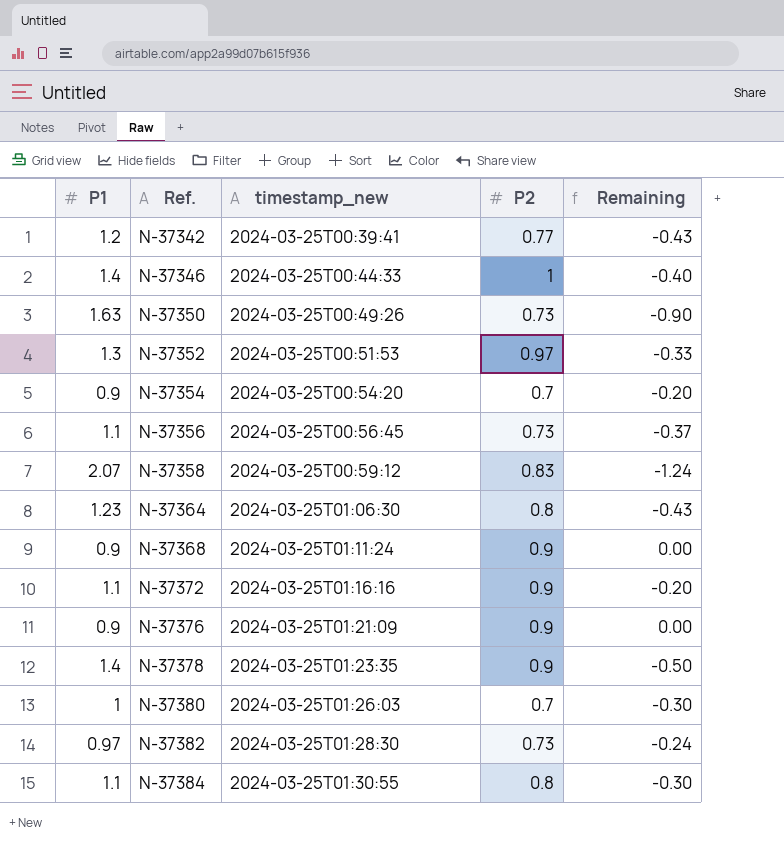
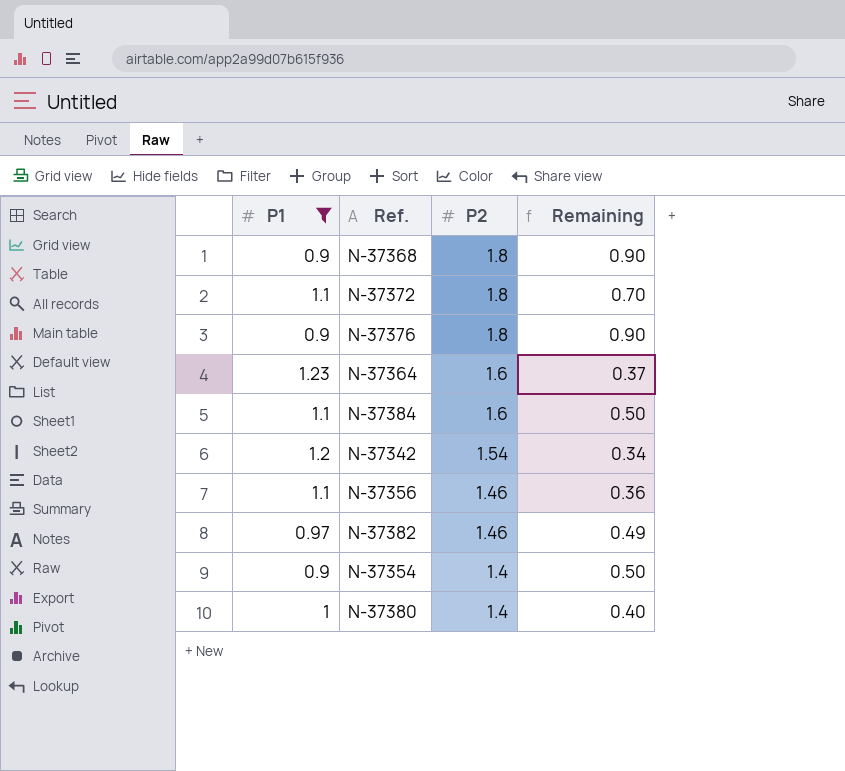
filter: none -> P1 <= 1.23
row order: Ref. ascending -> P2 descending
column timestamp_new | position: 3 -> none
N-37368 | P2: 0.9 -> 1.8
N-37368 | Remaining: 0.00 -> 0.90
N-37372 | P2: 0.9 -> 1.8
N-37372 | Remaining: -0.20 -> 0.70
N-37376 | P2: 0.9 -> 1.8
N-37376 | Remaining: 0.00 -> 0.90
N-37364 | P2: 0.8 -> 1.6
N-37364 | Remaining: -0.43 -> 0.37
N-37384 | P2: 0.8 -> 1.6
N-37384 | Remaining: -0.30 -> 0.50
N-37342 | P2: 0.77 -> 1.54
N-37342 | Remaining: -0.43 -> 0.34
N-37356 | P2: 0.73 -> 1.46
N-37356 | Remaining: -0.37 -> 0.36
N-37382 | P2: 0.73 -> 1.46
N-37382 | Remaining: -0.24 -> 0.49
N-37354 | P2: 0.7 -> 1.4
N-37354 | Remaining: -0.20 -> 0.50
N-37380 | P2: 0.7 -> 1.4
N-37380 | Remaining: -0.30 -> 0.40

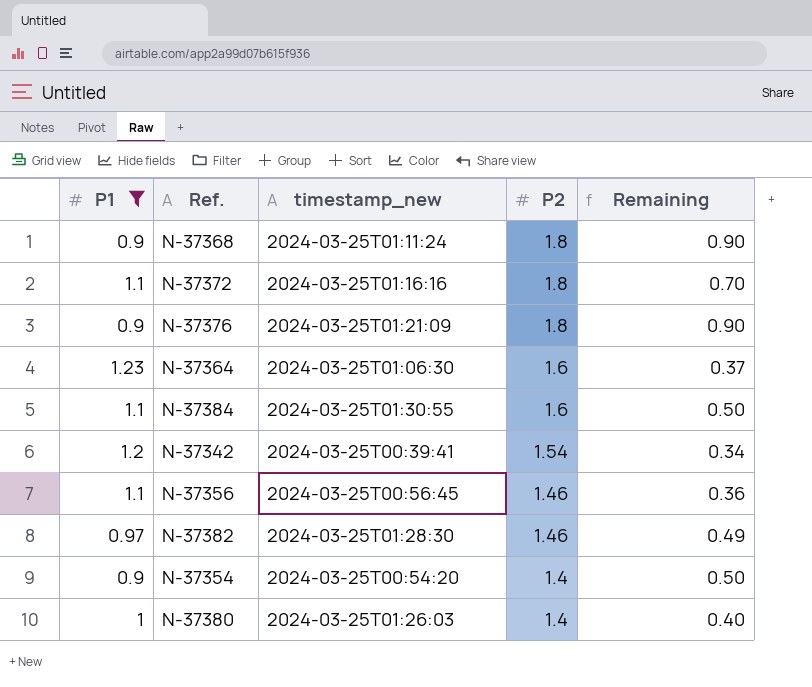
column timestamp_new | position: none -> 3

